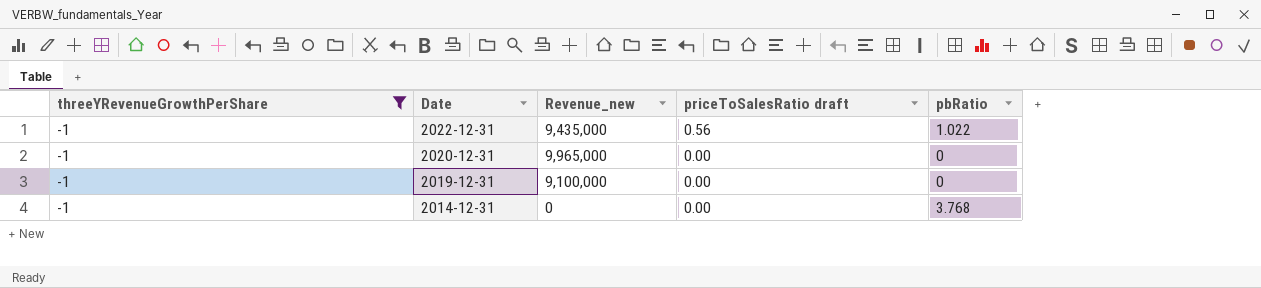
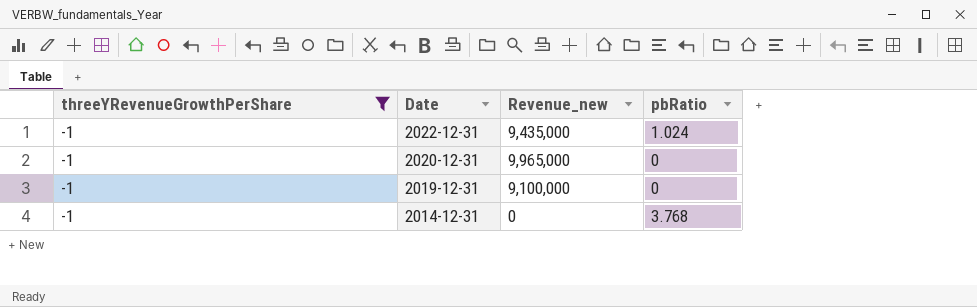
column priceToSalesRatio draft | position: 4 -> none
2022-12-31 | pbRatio: 1.022 -> 1.024

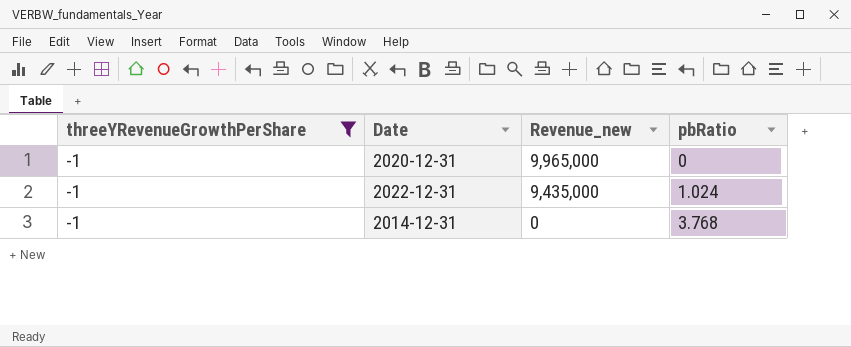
row order: Date descending -> Revenue_new descending
row 2019-12-31: -1 | 9,100,000 | 0 -> none

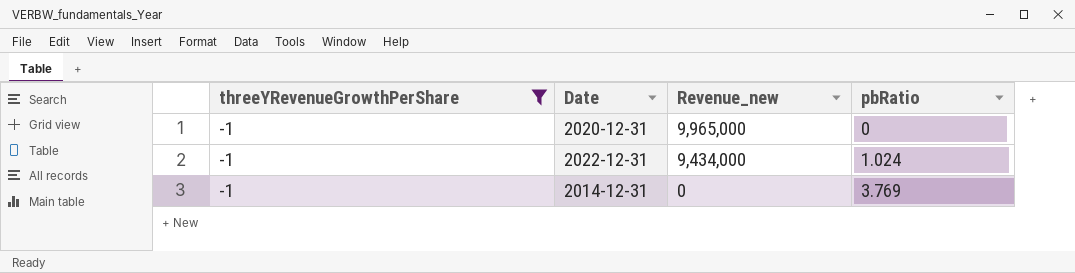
2022-12-31 | Revenue_new: 9,435,000 -> 9,434,000
2014-12-31 | pbRatio: 3.768 -> 3.769

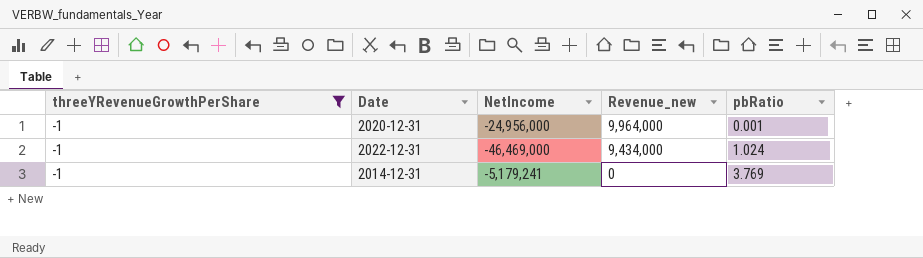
column NetIncome | position: none -> 3
2020-12-31 | Revenue_new: 9,965,000 -> 9,964,000
2020-12-31 | pbRatio: 0 -> 0.001

